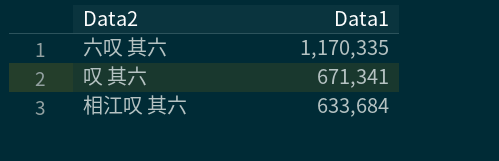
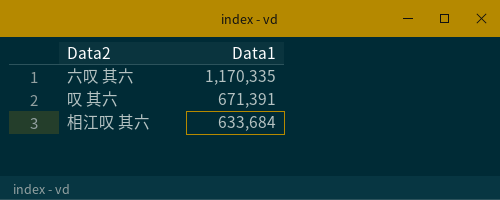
叹 其六 | Data1: 671,341 -> 671,391

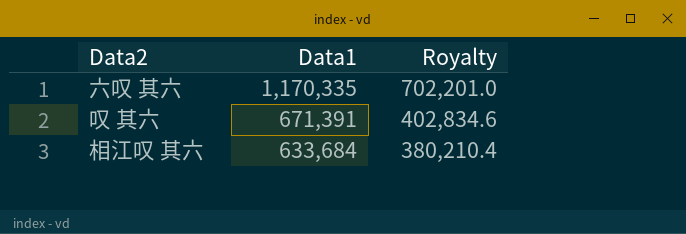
column Royalty | formula: none -> [Data1] * 0.6

